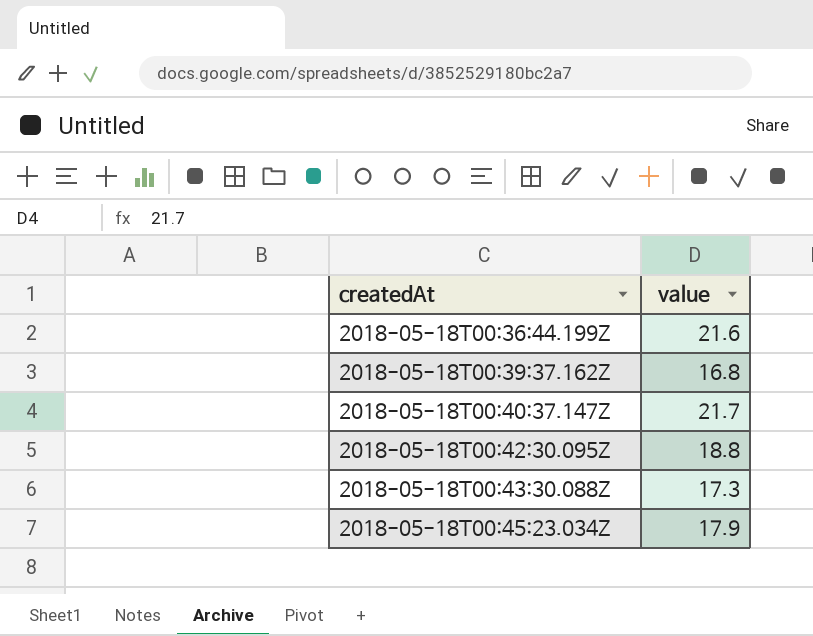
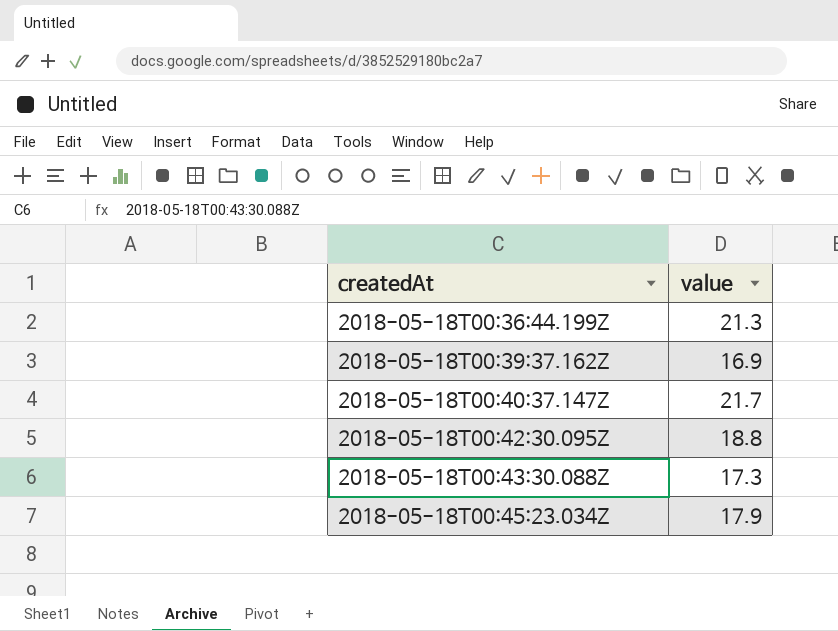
2018-05-18T00:36:44.199Z | value: 21.6 -> 21.3
2018-05-18T00:39:37.162Z | value: 16.8 -> 16.9

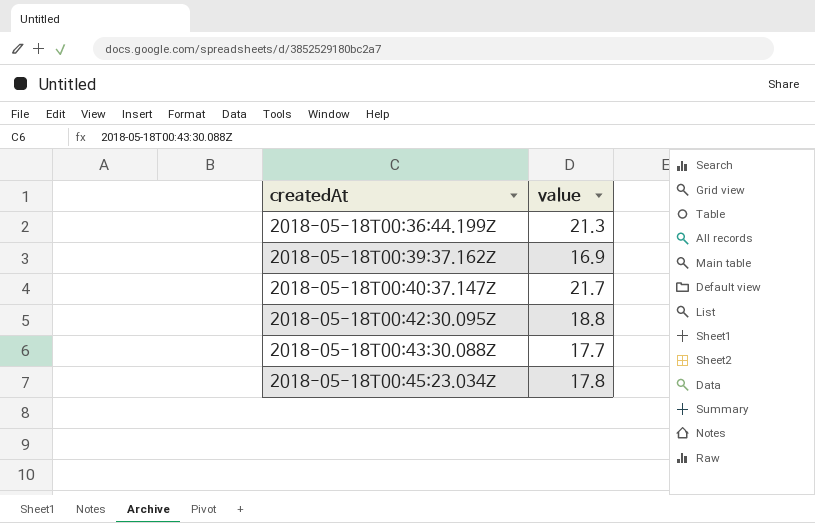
2018-05-18T00:43:30.088Z | value: 17.3 -> 17.7
2018-05-18T00:45:23.034Z | value: 17.9 -> 17.8

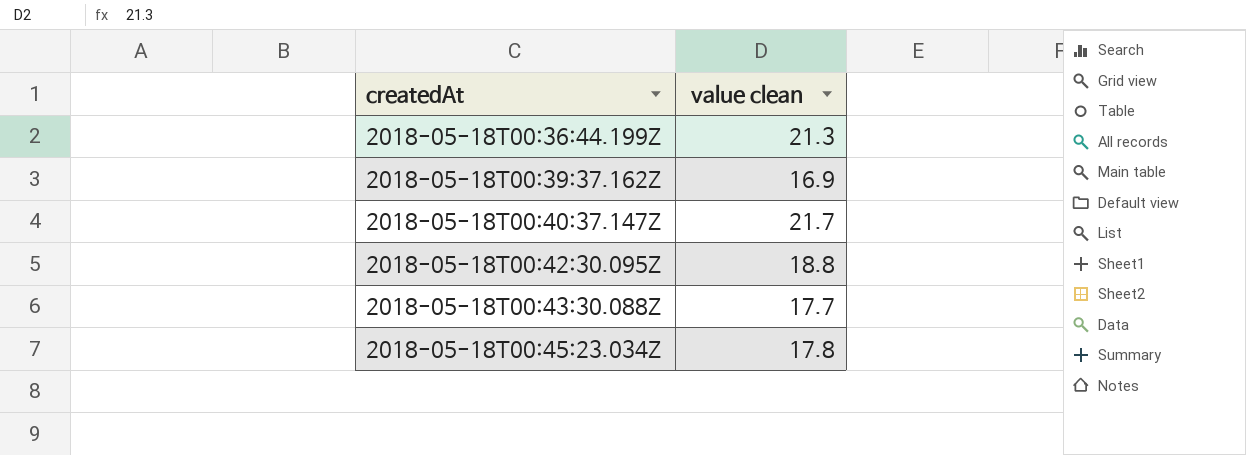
column name: value -> value clean

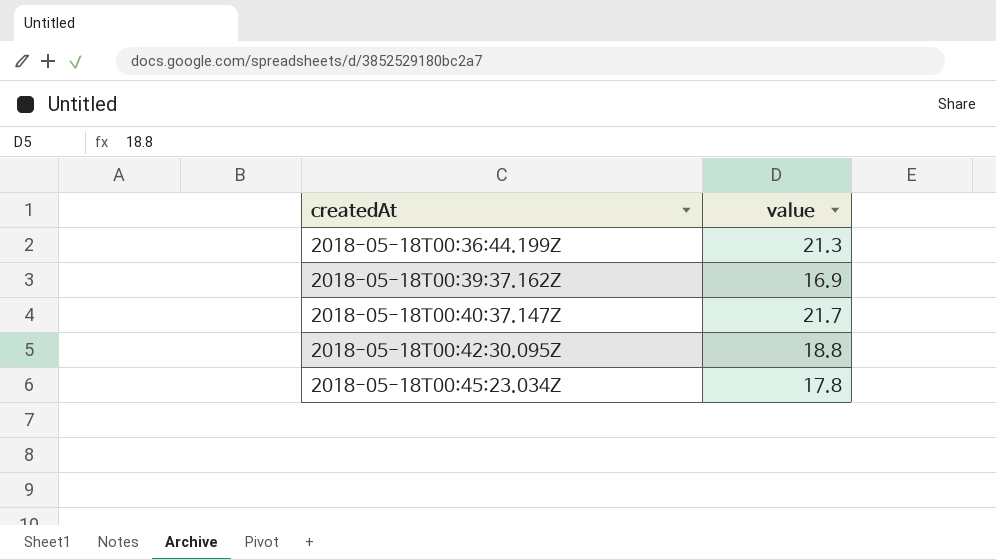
column name: value clean -> value
row 2018-05-18T00:43:30.088Z: 17.7 -> none

